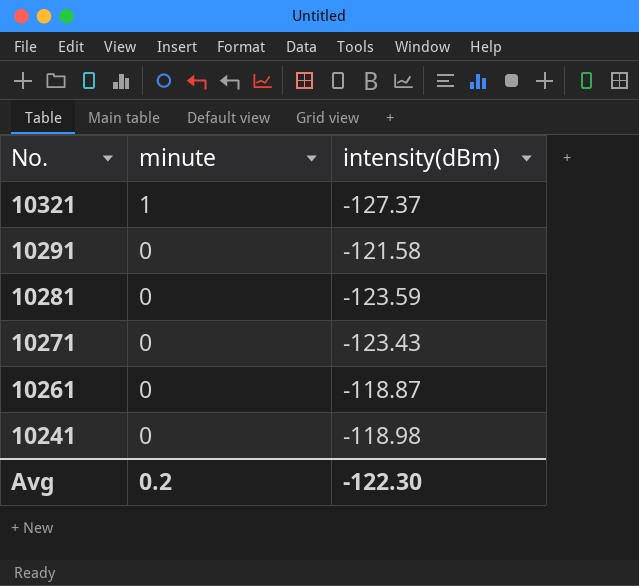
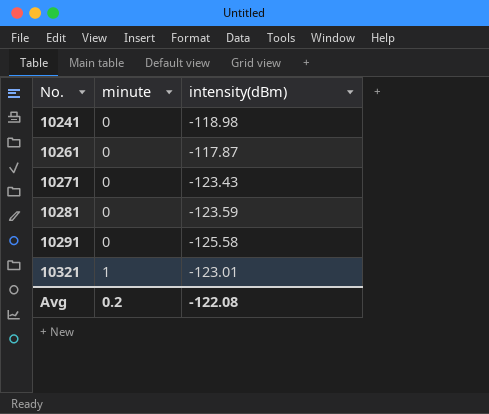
row order: No. descending -> No. ascending
10261 | intensity(dBm): -118.87 -> -117.87
10291 | intensity(dBm): -121.58 -> -125.58
10321 | intensity(dBm): -127.37 -> -123.01
Avg | intensity(dBm): -122.30 -> -122.08

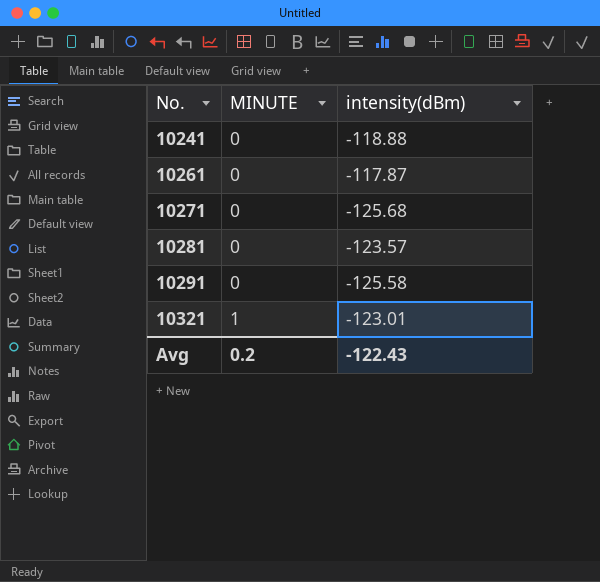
column name: minute -> MINUTE
10241 | intensity(dBm): -118.98 -> -118.88
10271 | intensity(dBm): -123.43 -> -125.68
10281 | intensity(dBm): -123.59 -> -123.57
Avg | intensity(dBm): -122.08 -> -122.43

